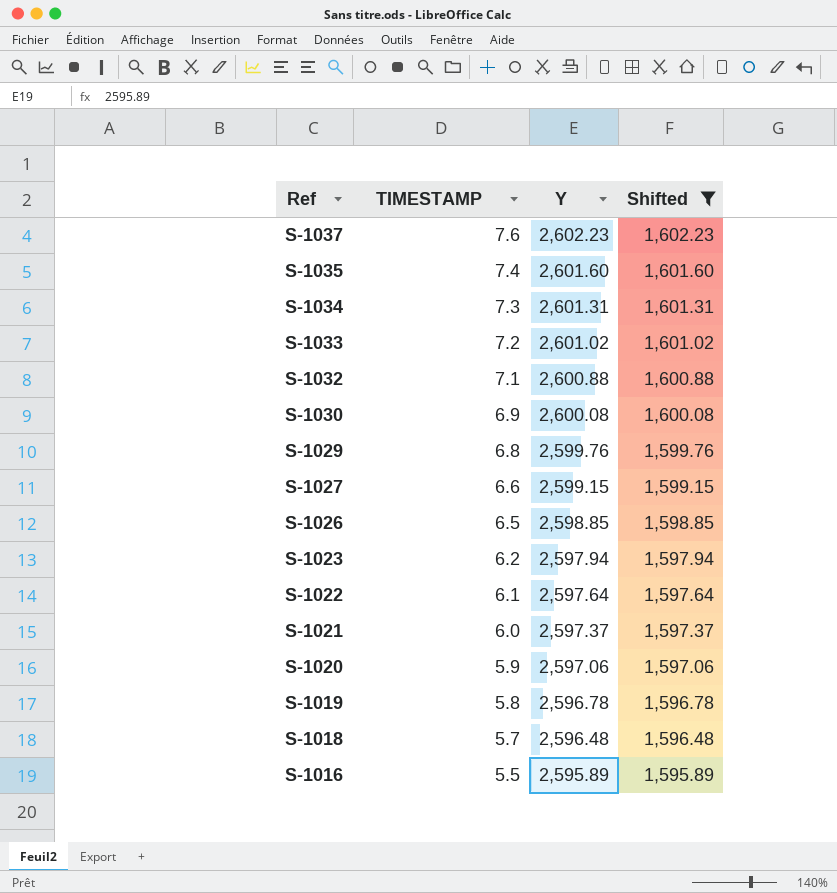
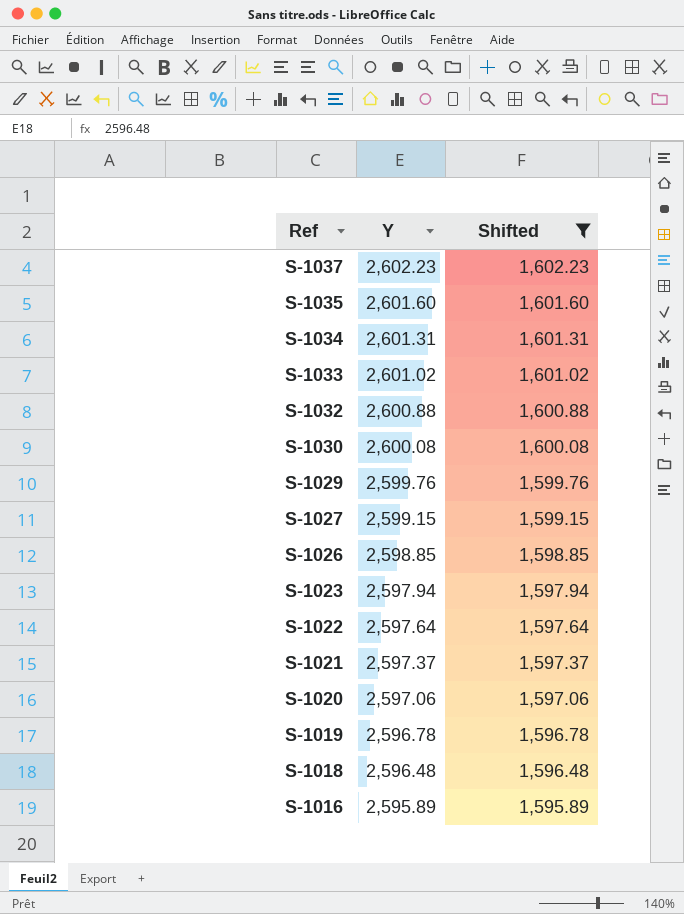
column TIMESTAMP | position: 2 -> none

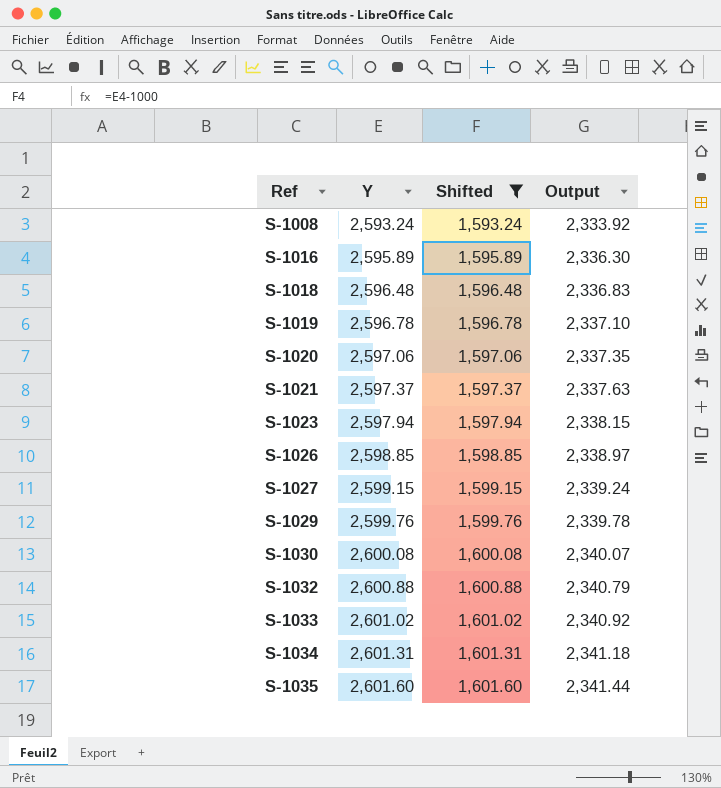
row order: Ref descending -> Ref ascending
column Output | formula: none -> [Y] * 0.9
row S-1037: 2,602.23 | 1,602.23 -> none
row S-1022: 2,597.64 | 1,597.64 -> none
row S-1008: none -> 2,593.24 | 1,593.24 | 2,333.92

